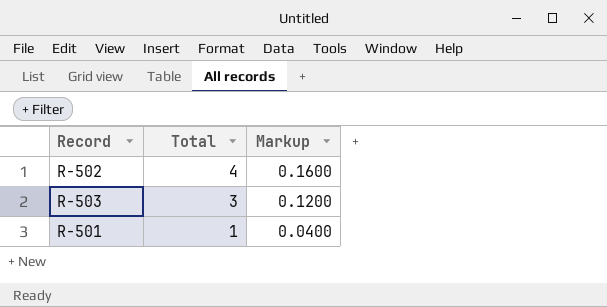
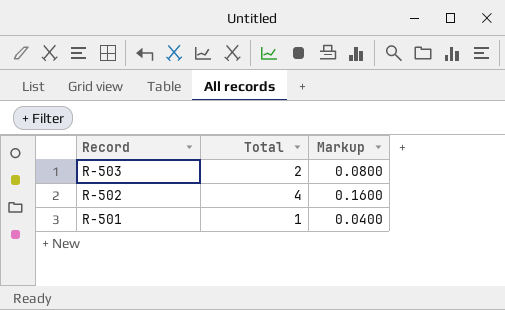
row order: Total descending -> Record descending
R-503 | Total: 3 -> 2
R-503 | Markup: 0.1200 -> 0.0800

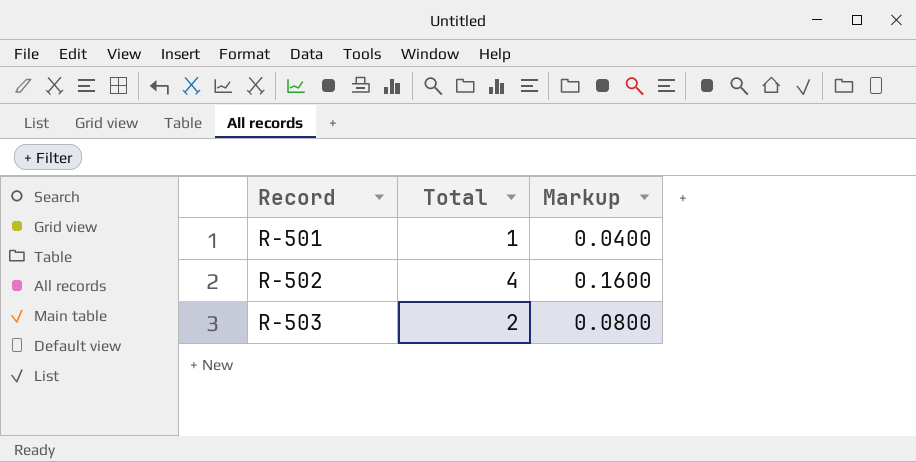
row order: Record descending -> Record ascending

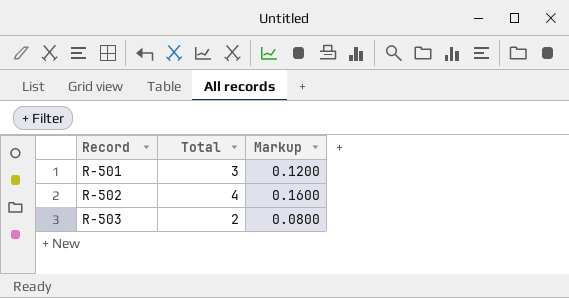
R-501 | Total: 1 -> 3
R-501 | Markup: 0.0400 -> 0.1200

